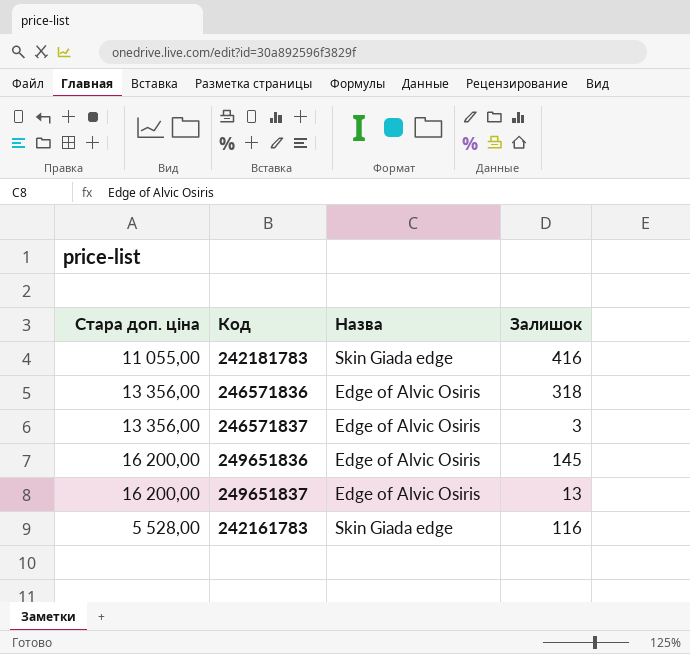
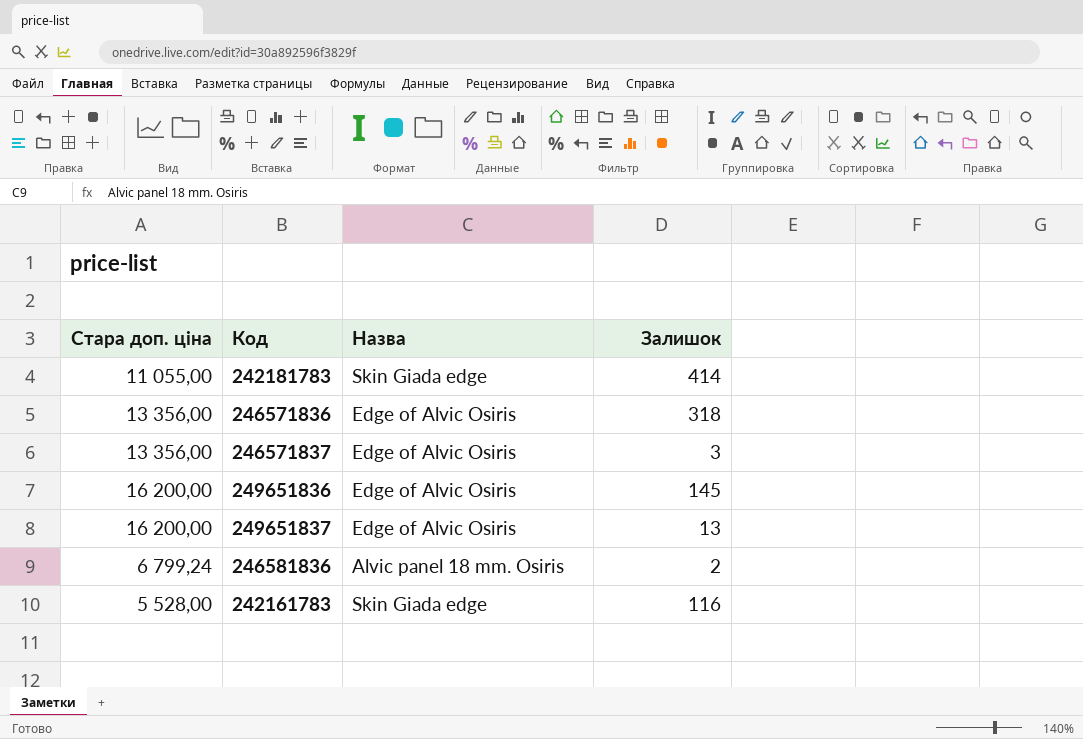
242181783 | Залишок: 416 -> 414
row 246581836: none -> 6 799,24 | Alvic panel 18 mm. Osiris | 2

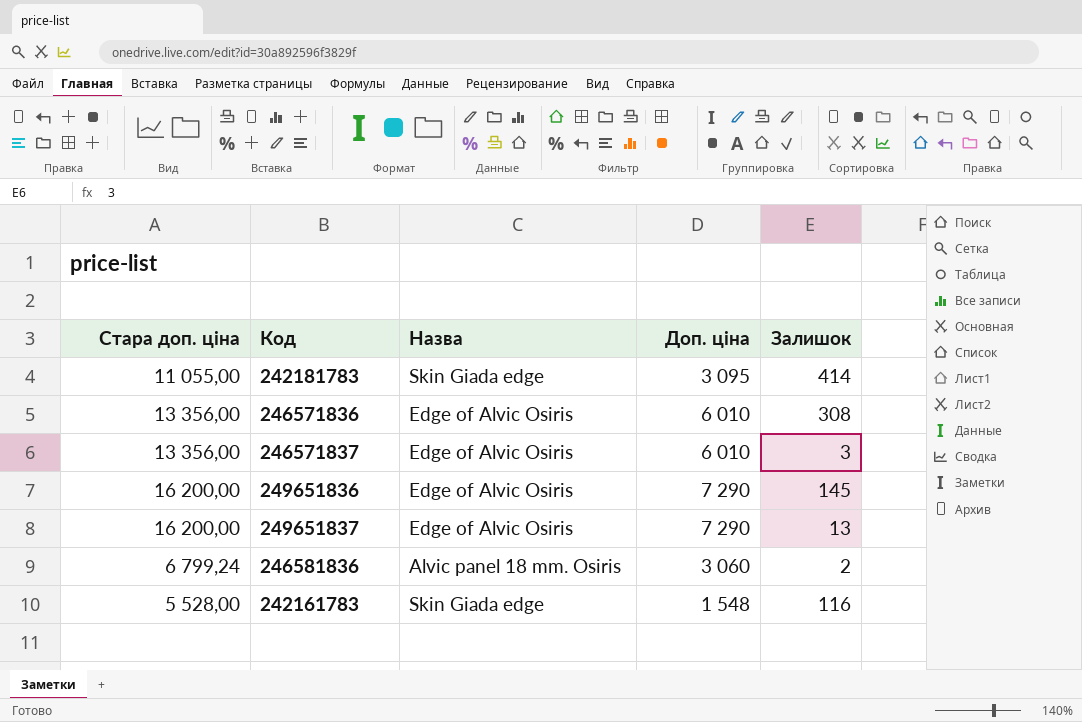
column Доп. ціна | position: none -> 4
246571836 | Залишок: 318 -> 308

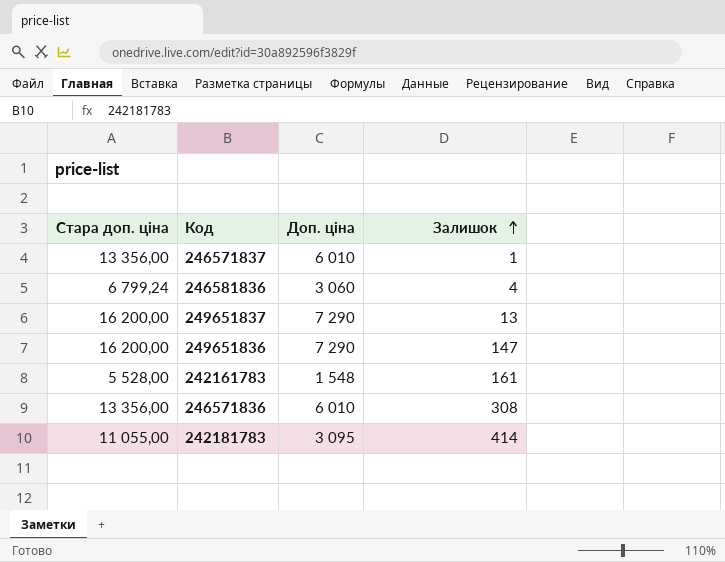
row order: none -> Залишок ascending
column Назва | position: 3 -> none
246571837 | Залишок: 3 -> 1
246581836 | Залишок: 2 -> 4
249651836 | Залишок: 145 -> 147
242161783 | Залишок: 116 -> 161

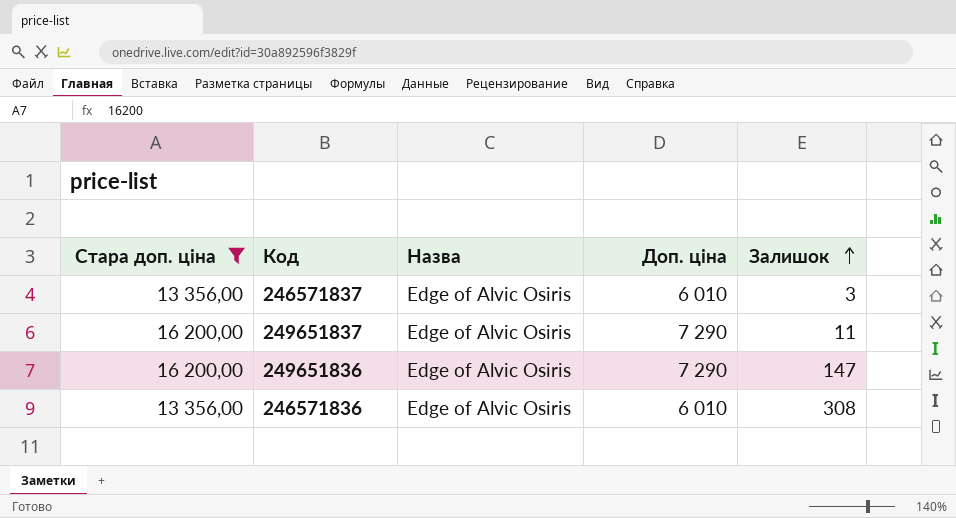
filter: none -> Стара доп. ціна >= 13 356,00
column Назва | position: none -> 3
246571837 | Залишок: 1 -> 3
249651837 | Залишок: 13 -> 11

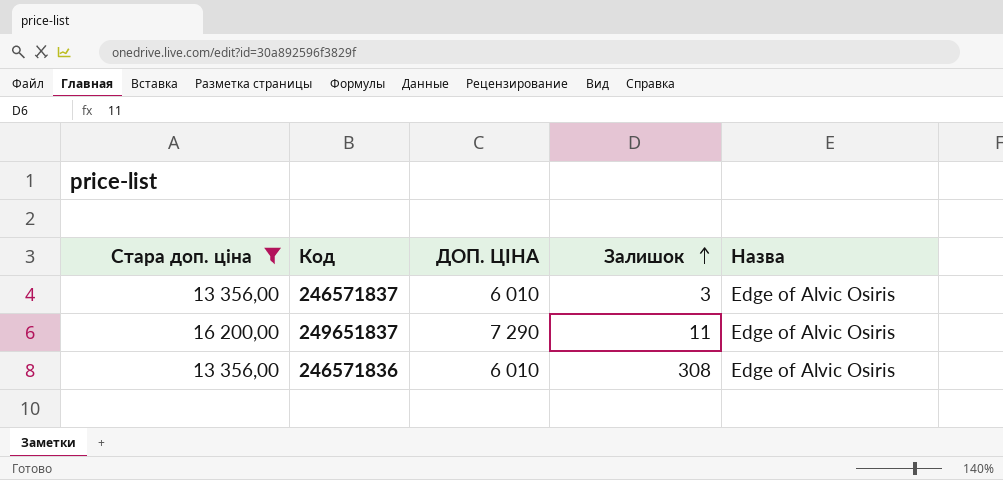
column name: Доп. ціна -> ДОП. ЦІНА
column Назва | position: 3 -> 5
row 249651836: 16 200,00 | Edge of Alvic Osiris | 7 290 | 147 -> none

